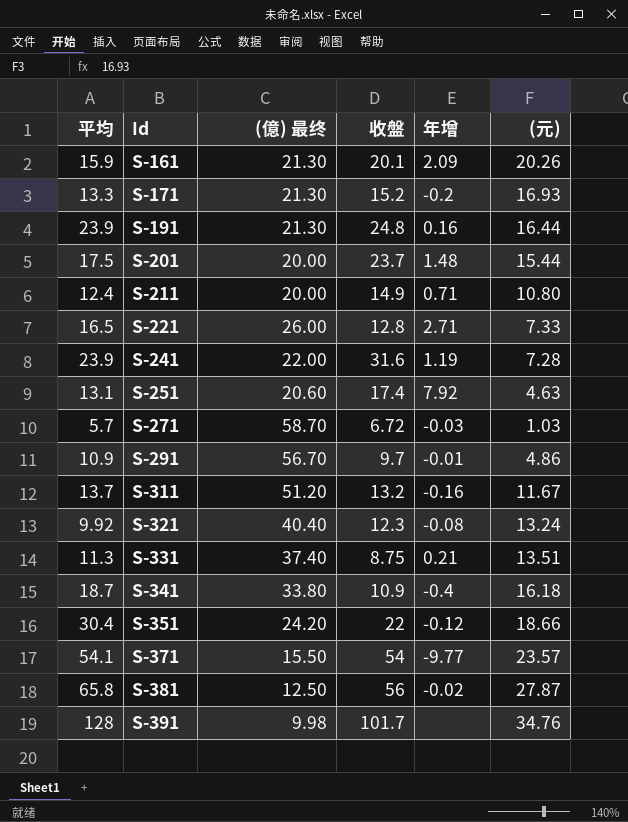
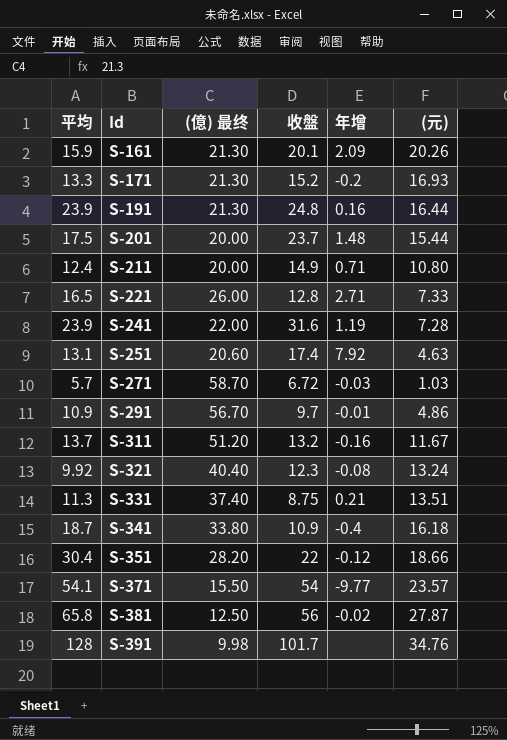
S-351 | (億) 最终: 24.20 -> 28.20

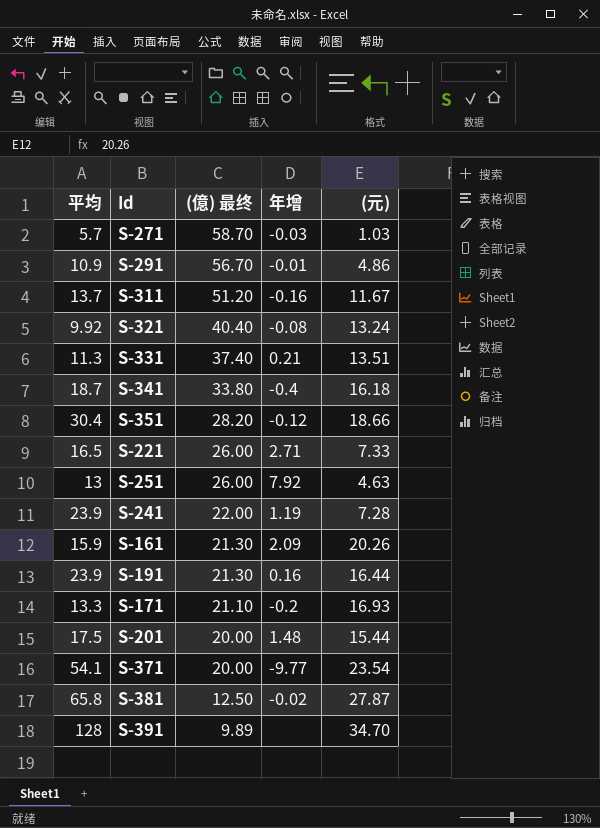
row order: Id ascending -> (億) 最终 descending
column 收盤 | position: 4 -> none
row S-211: 12.4 | 20.00 | 14.9 | 0.71 | 10.80 -> none
S-251 | 平均: 13.1 -> 13
S-251 | (億) 最终: 20.60 -> 26.00
S-171 | (億) 最终: 21.30 -> 21.10
S-371 | (億) 最终: 15.50 -> 20.00
S-371 | (元): 23.57 -> 23.54
S-391 | (億) 最终: 9.98 -> 9.89
S-391 | (元): 34.76 -> 34.70

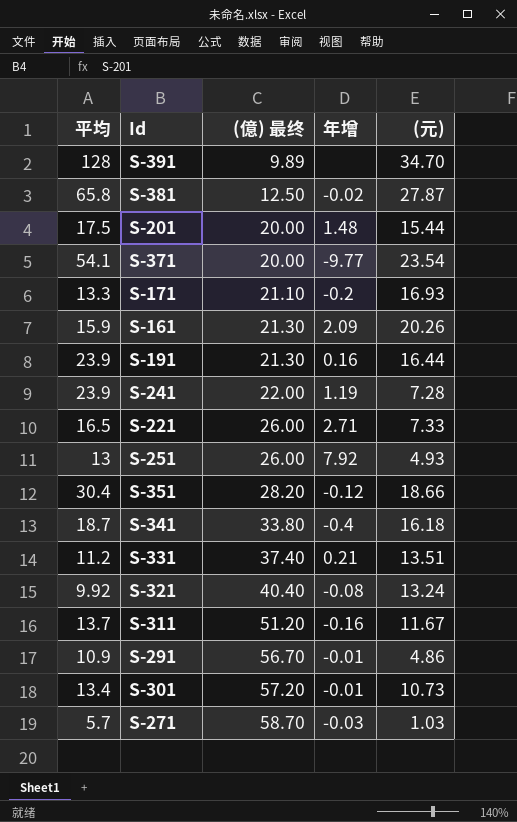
row order: (億) 最终 descending -> (億) 最终 ascending
S-251 | (元): 4.63 -> 4.93
S-331 | 平均: 11.3 -> 11.2
row S-301: none -> 13.4 | 57.20 | -0.01 | 10.73

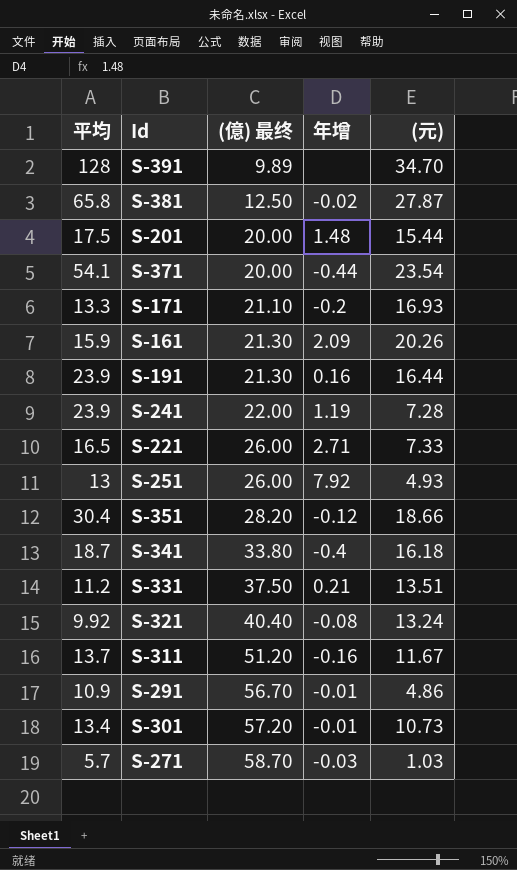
S-371 | 年增: -9.77 -> -0.44
S-331 | (億) 最终: 37.40 -> 37.50

